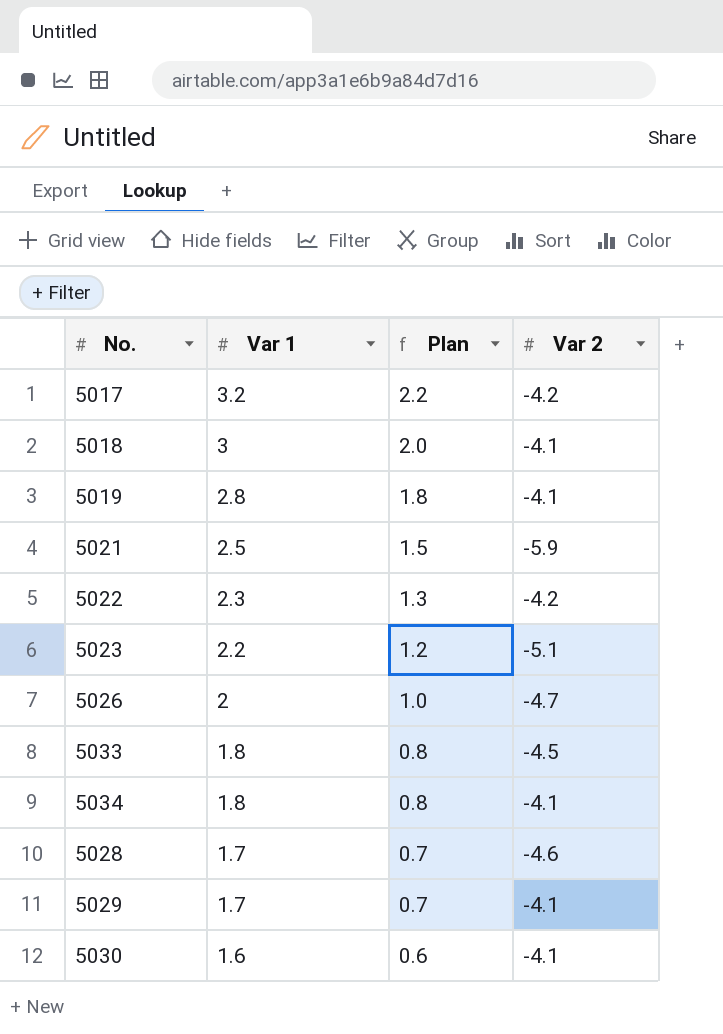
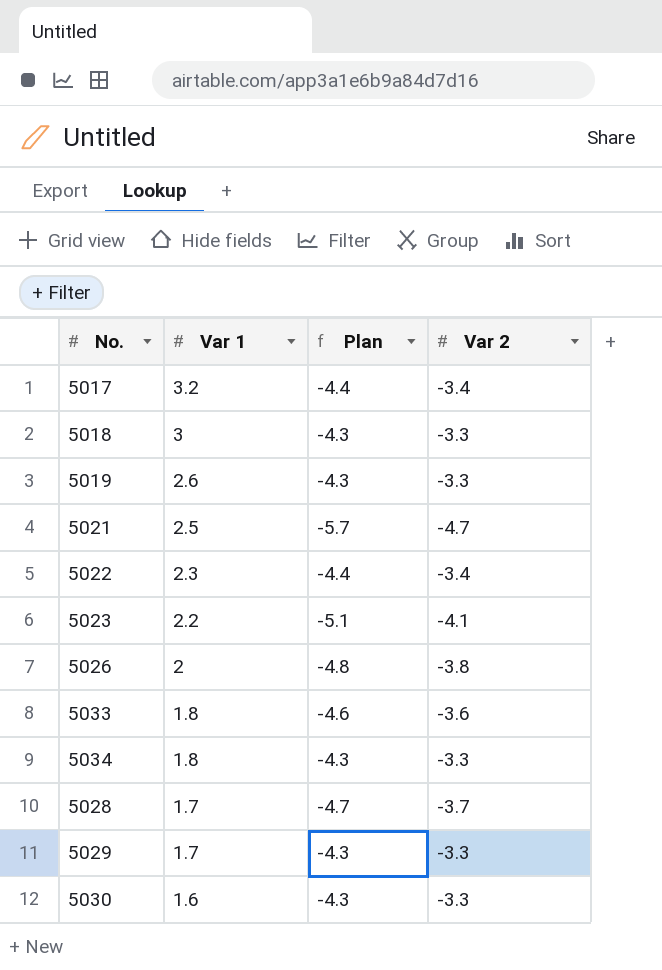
column Plan | formula: [Var 1] - 1 -> [Var 2] - 1
5017 | Var 2: -4.2 -> -3.4
5018 | Var 2: -4.1 -> -3.3
5019 | Var 1: 2.8 -> 2.6
5019 | Var 2: -4.1 -> -3.3
5021 | Var 2: -5.9 -> -4.7
5022 | Var 2: -4.2 -> -3.4
5023 | Var 2: -5.1 -> -4.1
5026 | Var 2: -4.7 -> -3.8
5033 | Var 2: -4.5 -> -3.6
5034 | Var 2: -4.1 -> -3.3
5028 | Var 2: -4.6 -> -3.7
5029 | Var 2: -4.1 -> -3.3
5030 | Var 2: -4.1 -> -3.3

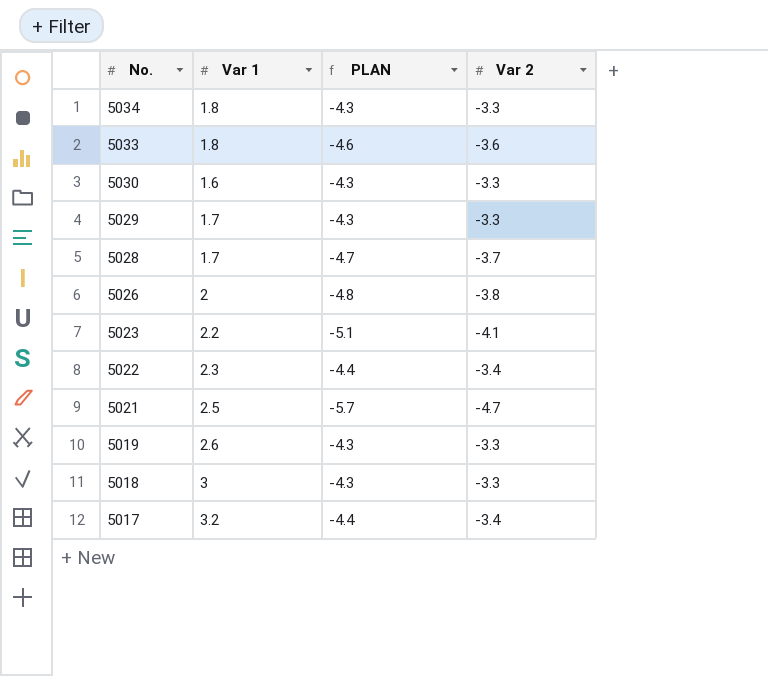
row order: Var 1 descending -> No. descending
column name: Plan -> PLAN

